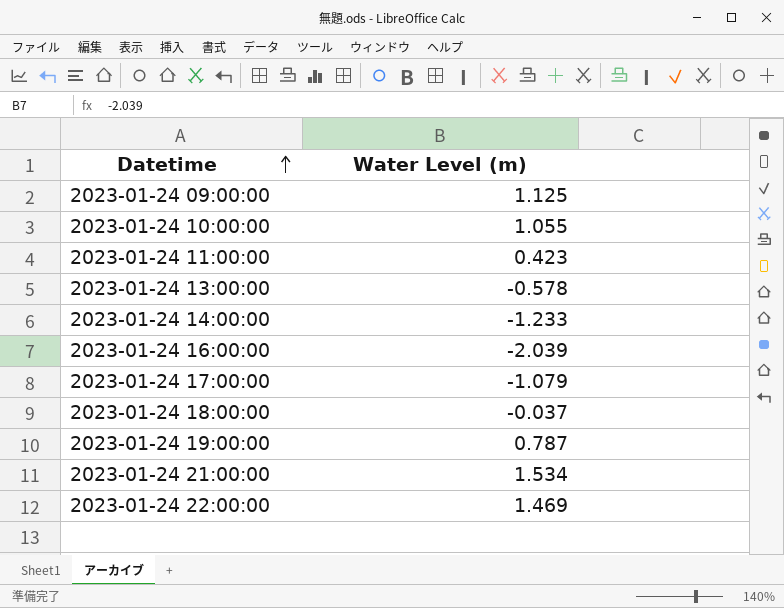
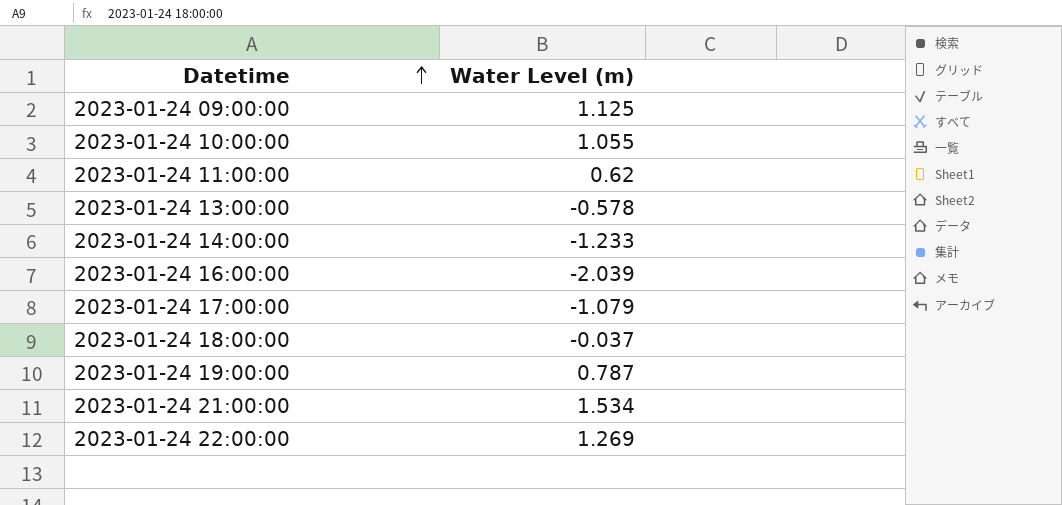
2023-01-24 11:00:00 | Water Level (m): 0.423 -> 0.62
2023-01-24 22:00:00 | Water Level (m): 1.469 -> 1.269

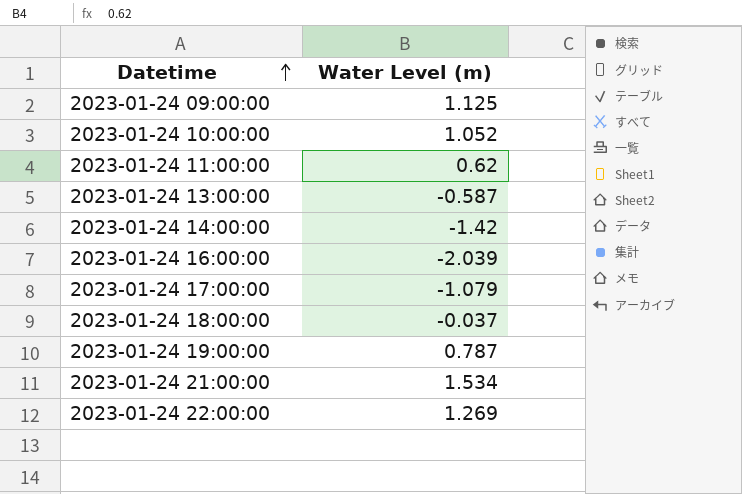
2023-01-24 10:00:00 | Water Level (m): 1.055 -> 1.052
2023-01-24 13:00:00 | Water Level (m): -0.578 -> -0.587
2023-01-24 14:00:00 | Water Level (m): -1.233 -> -1.42

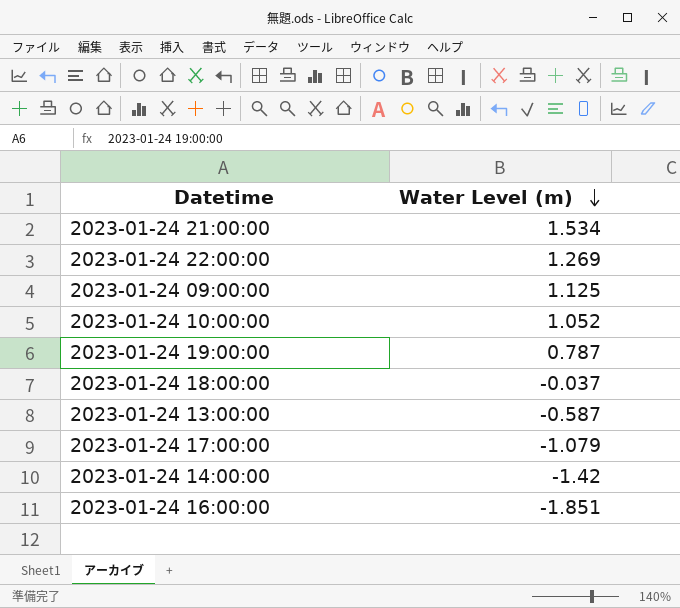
row order: Datetime ascending -> Water Level (m) descending
row 2023-01-24 11:00:00: 0.62 -> none
2023-01-24 16:00:00 | Water Level (m): -2.039 -> -1.851

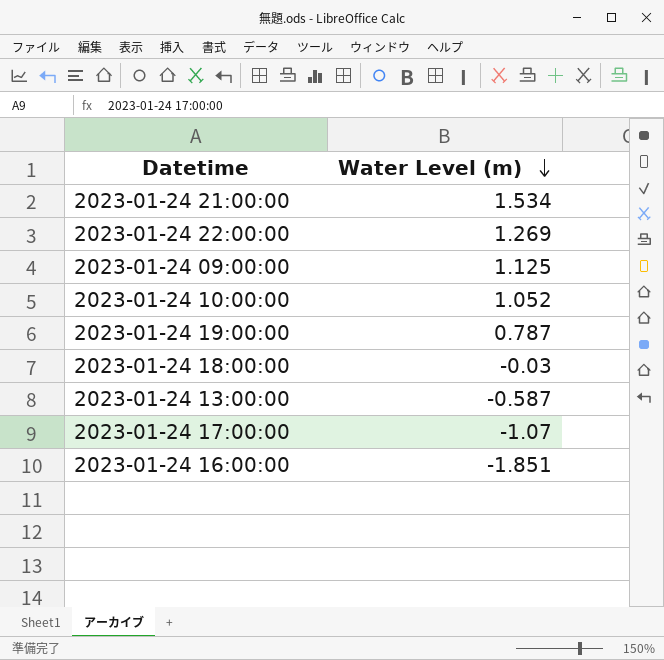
row 2023-01-24 14:00:00: -1.42 -> none
2023-01-24 18:00:00 | Water Level (m): -0.037 -> -0.03
2023-01-24 17:00:00 | Water Level (m): -1.079 -> -1.07

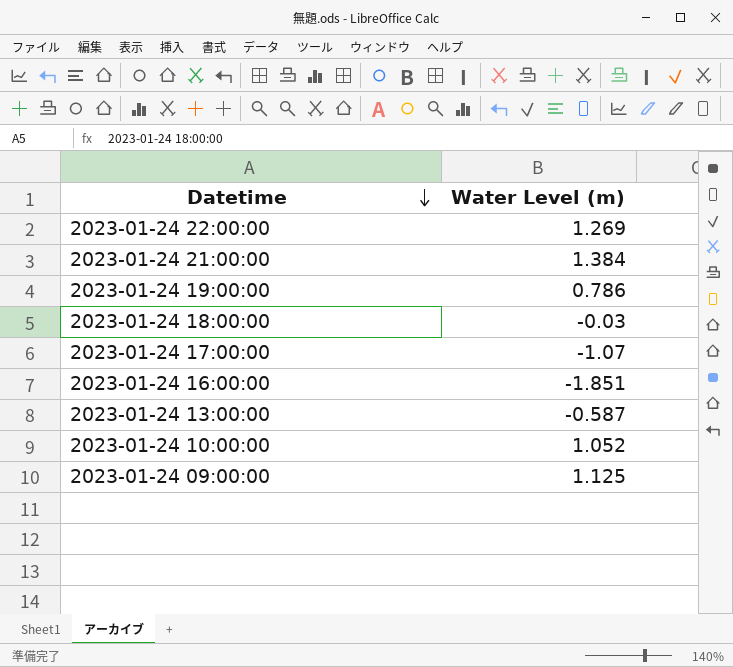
row order: Water Level (m) descending -> Datetime descending
2023-01-24 21:00:00 | Water Level (m): 1.534 -> 1.384
2023-01-24 19:00:00 | Water Level (m): 0.787 -> 0.786

